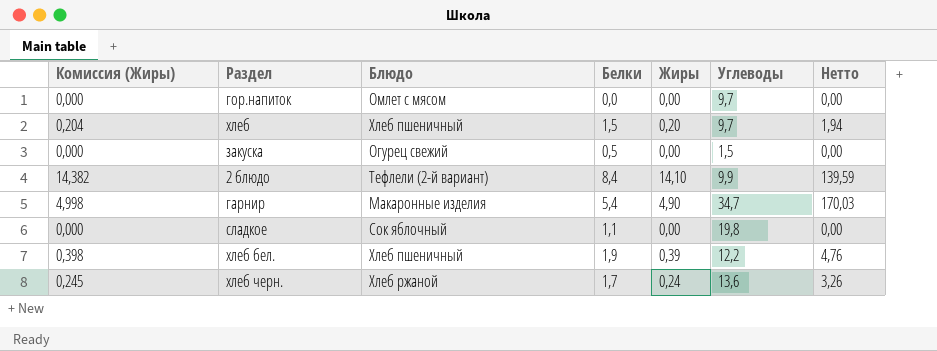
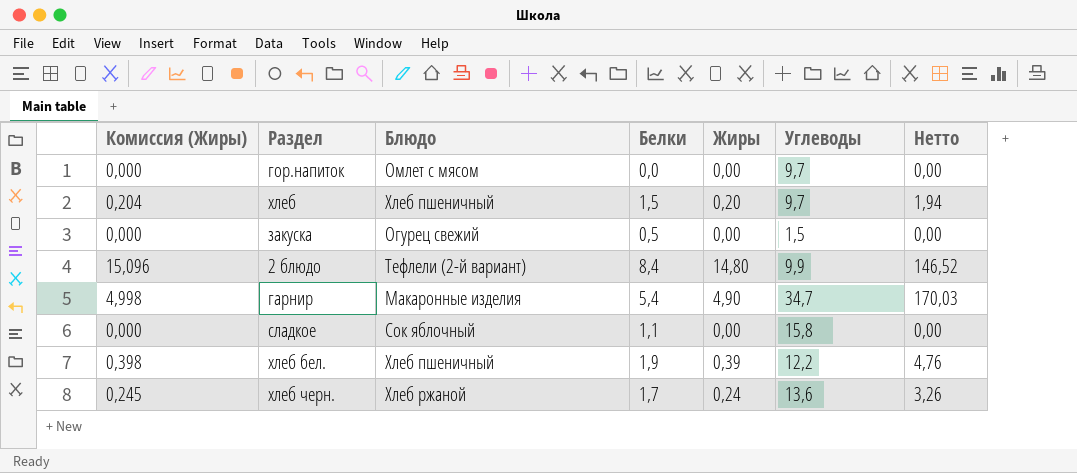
2 блюдо | Комиссия (Жиры): 14,382 -> 15,096
2 блюдо | Жиры: 14,10 -> 14,80
2 блюдо | Нетто: 139,59 -> 146,52
сладкое | Углеводы: 19,8 -> 15,8

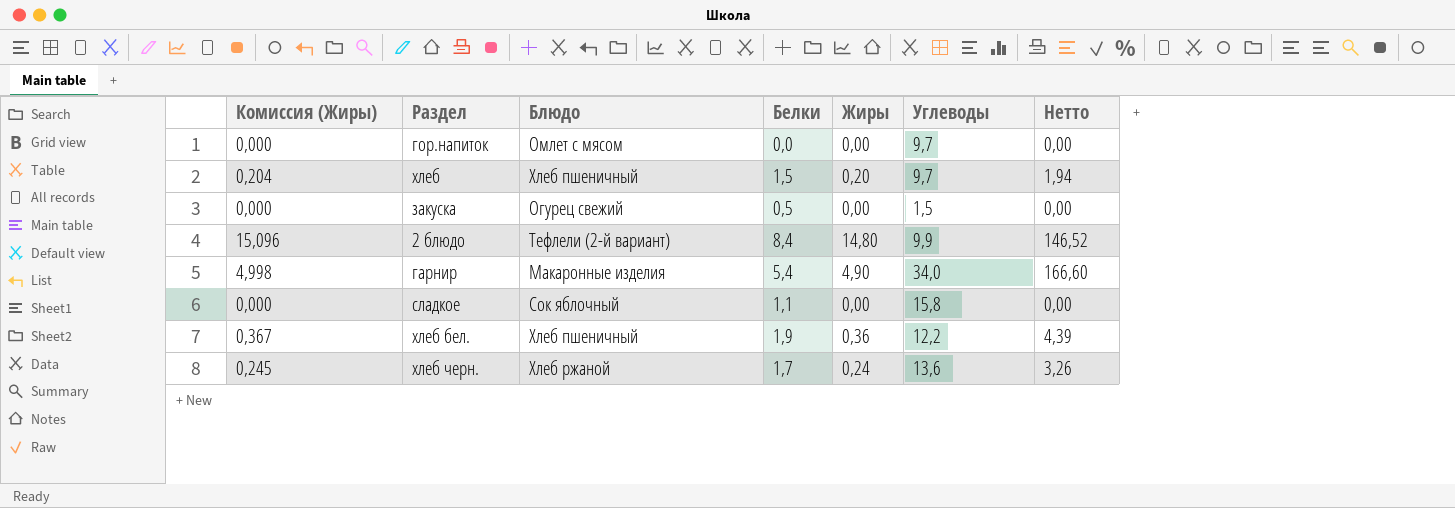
гарнир | Углеводы: 34,7 -> 34,0
гарнир | Нетто: 170,03 -> 166,60
хлеб бел. | Комиссия (Жиры): 0,398 -> 0,367
хлеб бел. | Жиры: 0,39 -> 0,36
хлеб бел. | Нетто: 4,76 -> 4,39

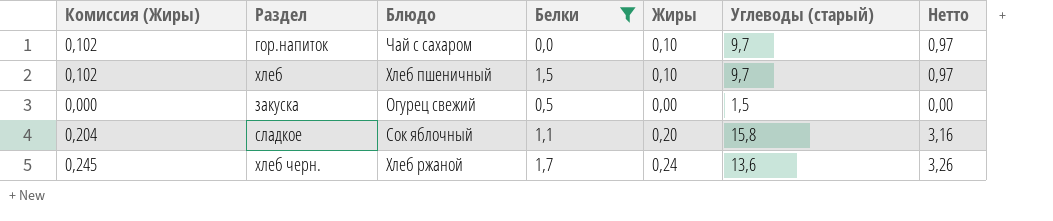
filter: none -> Белки <= 1,7
column name: Углеводы -> Углеводы (старый)
гор.напиток | Комиссия (Жиры): 0,000 -> 0,102
гор.напиток | Блюдо: Омлет с мясом -> Чай с сахаром
гор.напиток | Жиры: 0,00 -> 0,10
гор.напиток | Нетто: 0,00 -> 0,97
хлеб | Комиссия (Жиры): 0,204 -> 0,102
хлеб | Жиры: 0,20 -> 0,10
хлеб | Нетто: 1,94 -> 0,97
сладкое | Комиссия (Жиры): 0,000 -> 0,204
сладкое | Жиры: 0,00 -> 0,20
сладкое | Нетто: 0,00 -> 3,16

